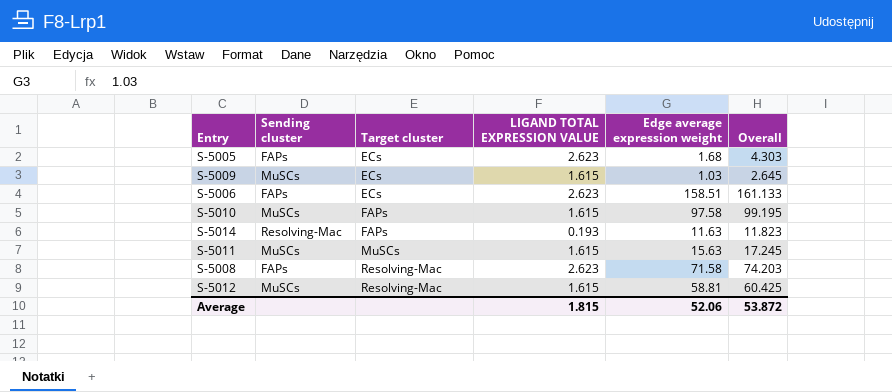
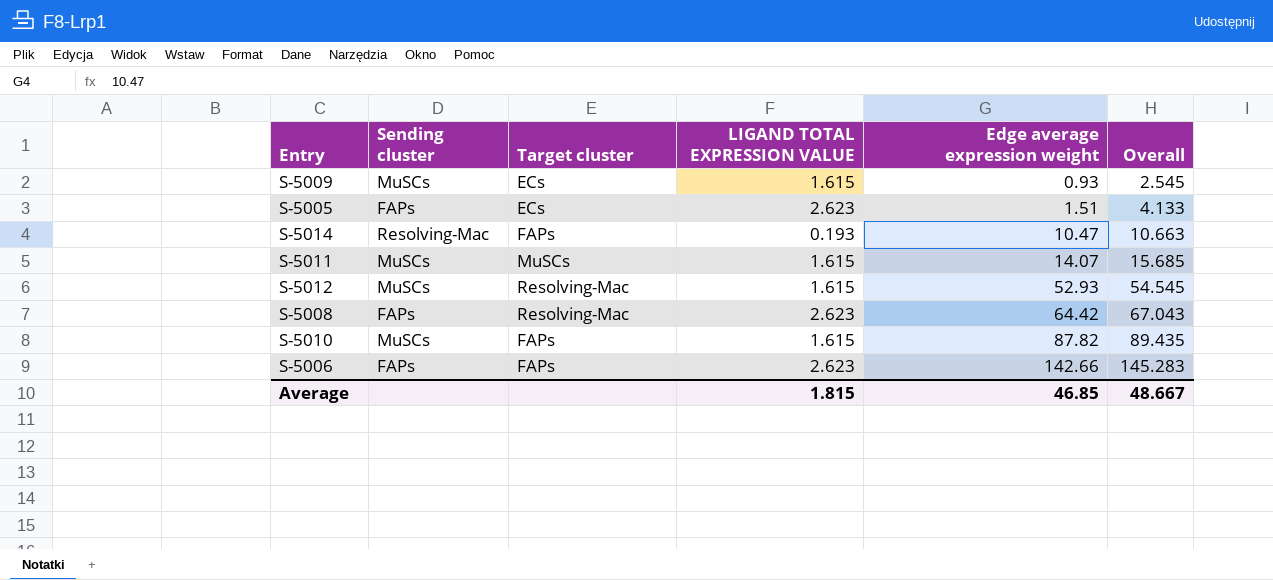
row order: Target cluster ascending -> Edge average expression weight ascending
S-5009 | Edge average expression weight: 1.03 -> 0.93
S-5009 | Overall: 2.645 -> 2.545
S-5005 | Edge average expression weight: 1.68 -> 1.51
S-5005 | Overall: 4.303 -> 4.133
S-5014 | Edge average expression weight: 11.63 -> 10.47
S-5014 | Overall: 11.823 -> 10.663
S-5011 | Edge average expression weight: 15.63 -> 14.07
S-5011 | Overall: 17.245 -> 15.685
S-5012 | Edge average expression weight: 58.81 -> 52.93
S-5012 | Overall: 60.425 -> 54.545
S-5008 | Edge average expression weight: 71.58 -> 64.42
S-5008 | Overall: 74.203 -> 67.043
S-5010 | Edge average expression weight: 97.58 -> 87.82
S-5010 | Overall: 99.195 -> 89.435
S-5006 | Target cluster: ECs -> FAPs
S-5006 | Edge average expression weight: 158.51 -> 142.66
S-5006 | Overall: 161.133 -> 145.283
Average | Edge average expression weight: 52.06 -> 46.85
Average | Overall: 53.872 -> 48.667

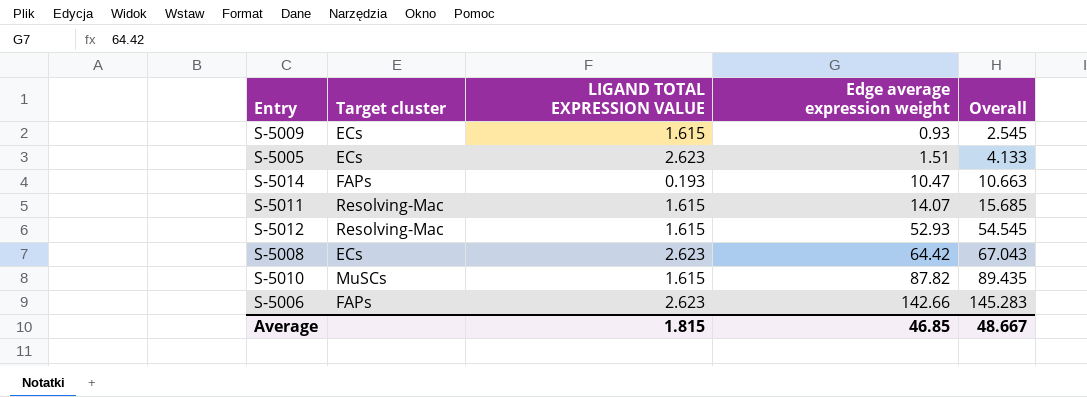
column Sending cluster | position: 2 -> none
S-5011 | Target cluster: MuSCs -> Resolving-Mac
S-5008 | Target cluster: Resolving-Mac -> ECs
S-5010 | Target cluster: FAPs -> MuSCs

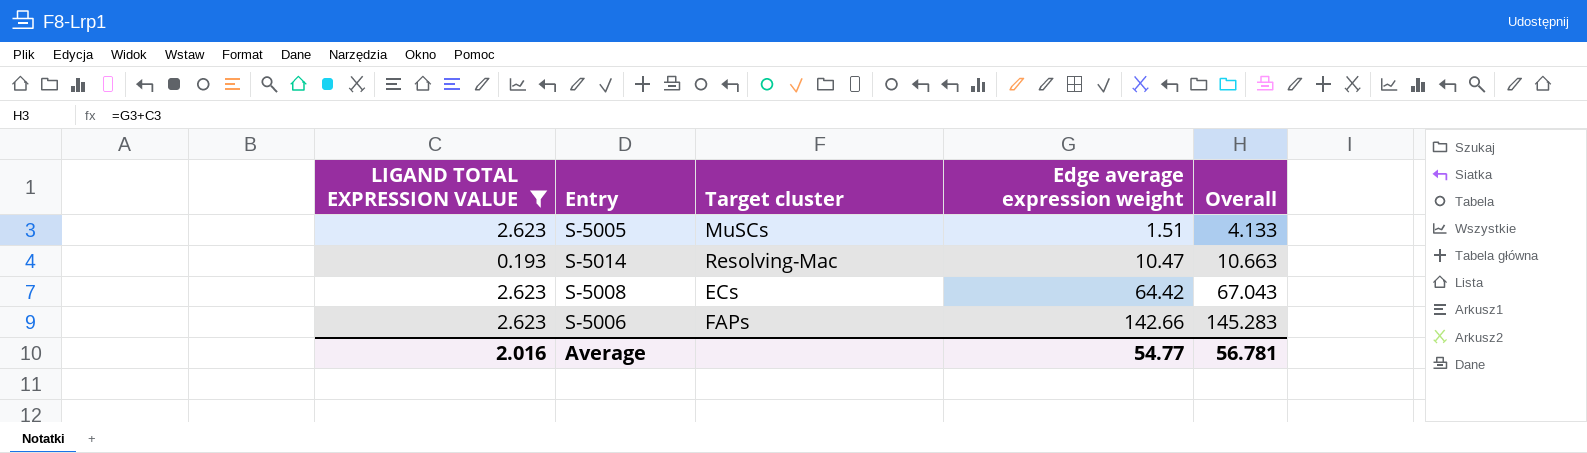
filter: none -> LIGAND TOTAL EXPRESSION VALUE != 1.615
column LIGAND TOTAL EXPRESSION VALUE | position: 3 -> 1
S-5005 | Target cluster: ECs -> MuSCs
S-5014 | Target cluster: FAPs -> Resolving-Mac
Average | LIGAND TOTAL EXPRESSION VALUE: 1.815 -> 2.016
Average | Edge average expression weight: 46.85 -> 54.77
Average | Overall: 48.667 -> 56.781

